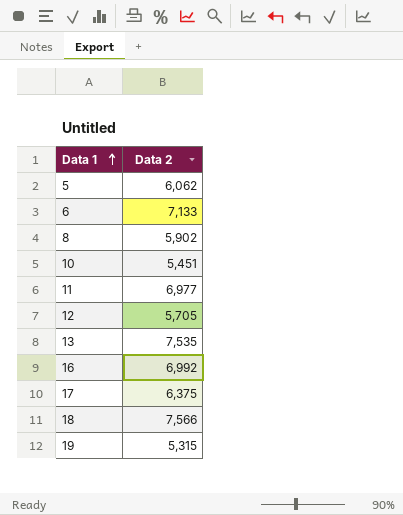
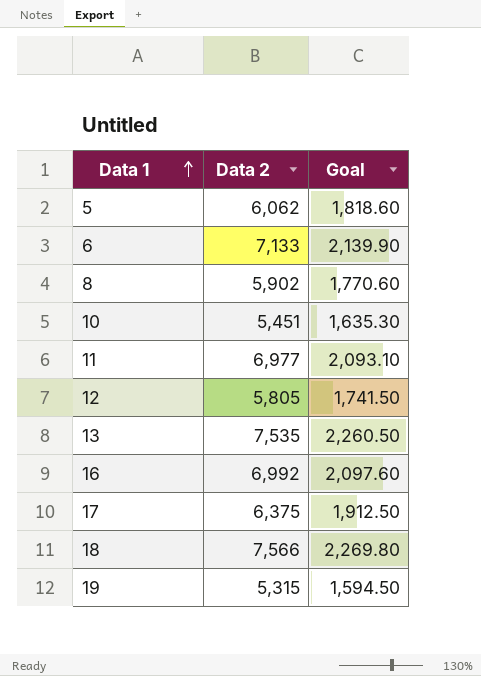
column Goal | formula: none -> [Data 2] * 0.3
12 | Data 2: 5,705 -> 5,805

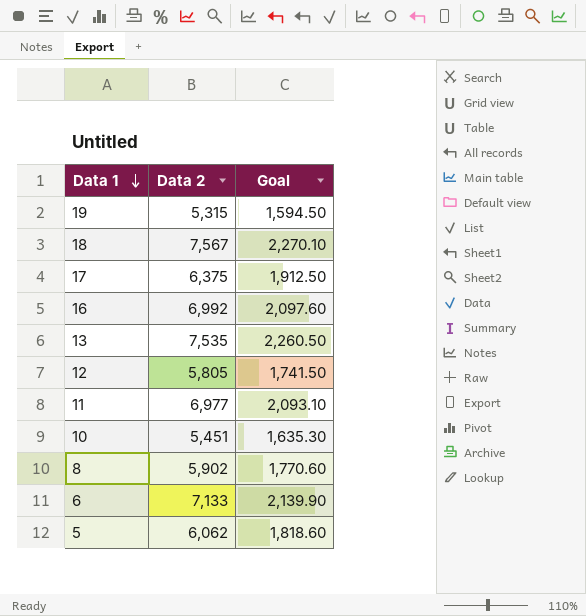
row order: Data 1 ascending -> Data 1 descending
18 | Data 2: 7,566 -> 7,567
18 | Goal: 2,269.80 -> 2,270.10

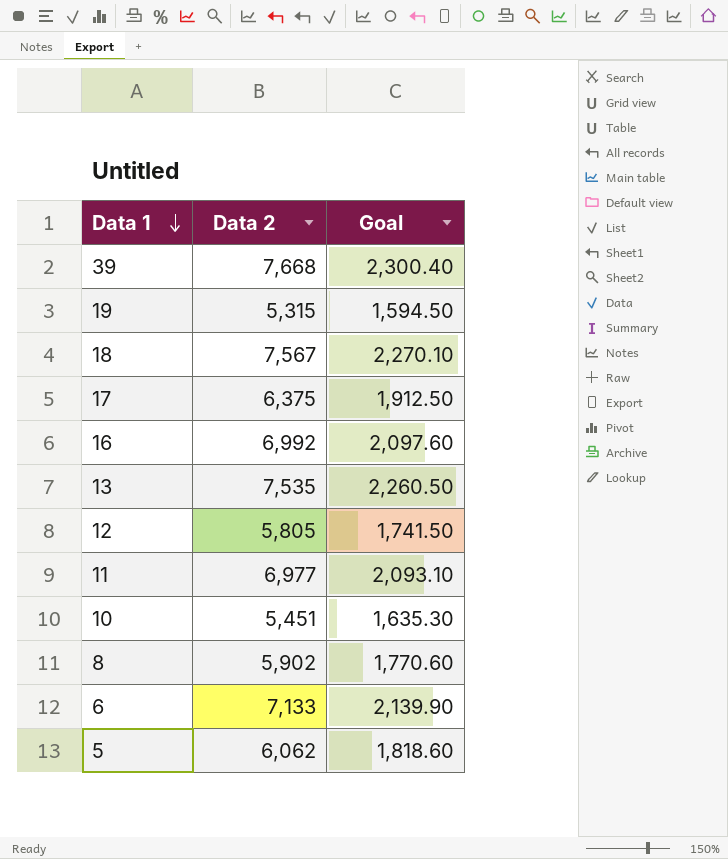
row 39: none -> 7,668 | 2,300.40

